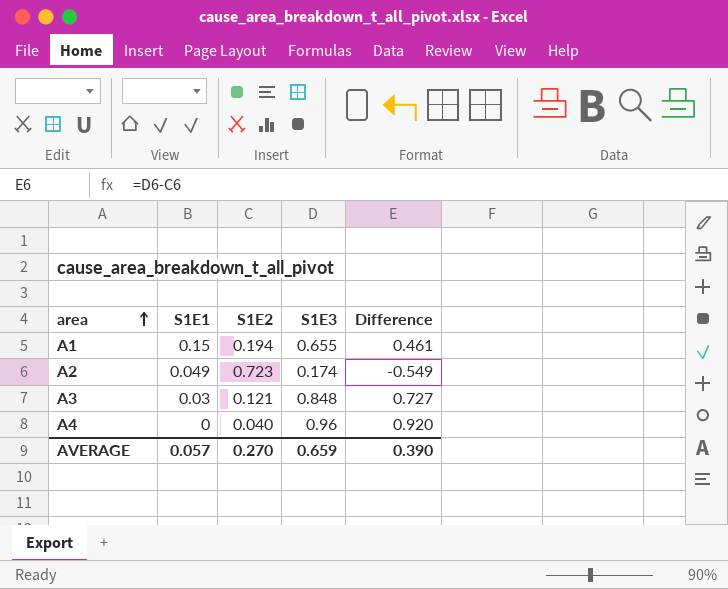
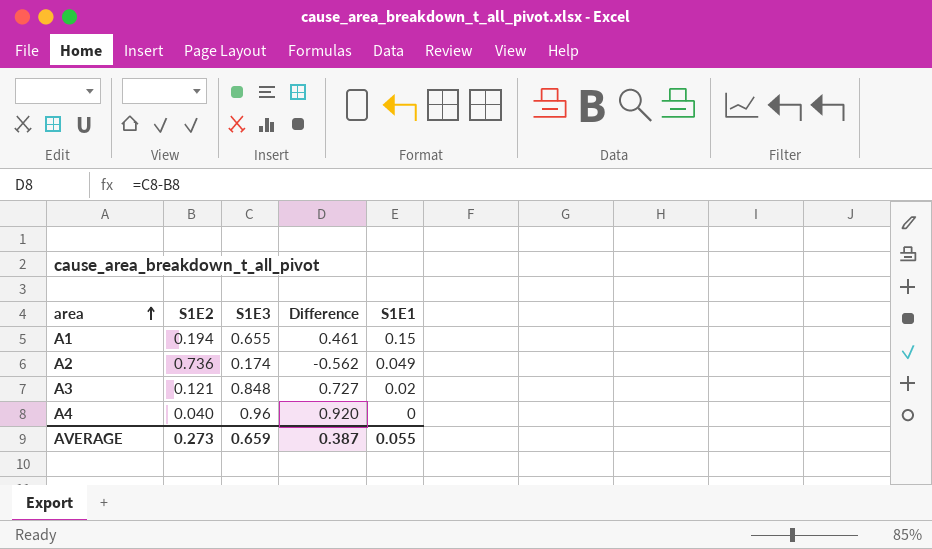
column S1E1 | position: 2 -> 5
A2 | S1E2: 0.723 -> 0.736
A2 | Difference: -0.549 -> -0.562
A3 | S1E1: 0.03 -> 0.02
AVERAGE | S1E2: 0.270 -> 0.273
AVERAGE | Difference: 0.390 -> 0.387
AVERAGE | S1E1: 0.057 -> 0.055

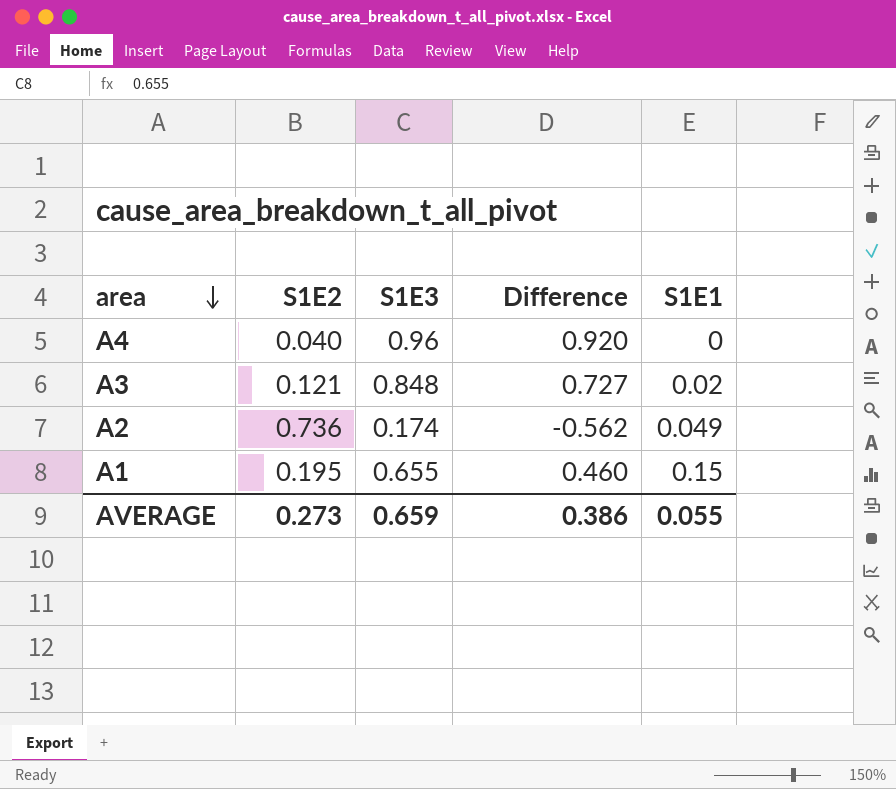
row order: area ascending -> area descending
A1 | S1E2: 0.194 -> 0.195
A1 | Difference: 0.461 -> 0.460
AVERAGE | Difference: 0.387 -> 0.386

